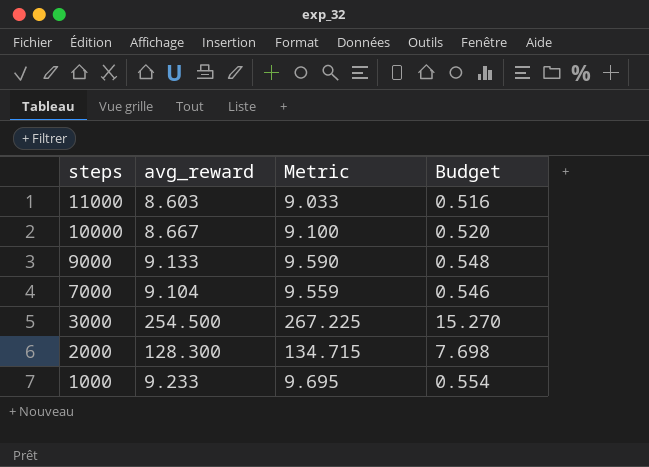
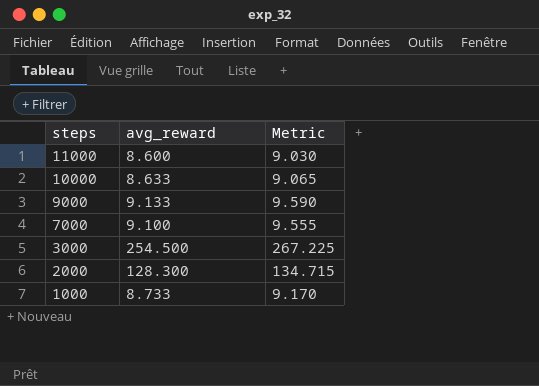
column Budget | formula: [avg_reward] * 0.06 -> none
11000 | avg_reward: 8.603 -> 8.600
11000 | Metric: 9.033 -> 9.030
10000 | avg_reward: 8.667 -> 8.633
10000 | Metric: 9.100 -> 9.065
7000 | avg_reward: 9.104 -> 9.100
7000 | Metric: 9.559 -> 9.555
1000 | avg_reward: 9.233 -> 8.733
1000 | Metric: 9.695 -> 9.170

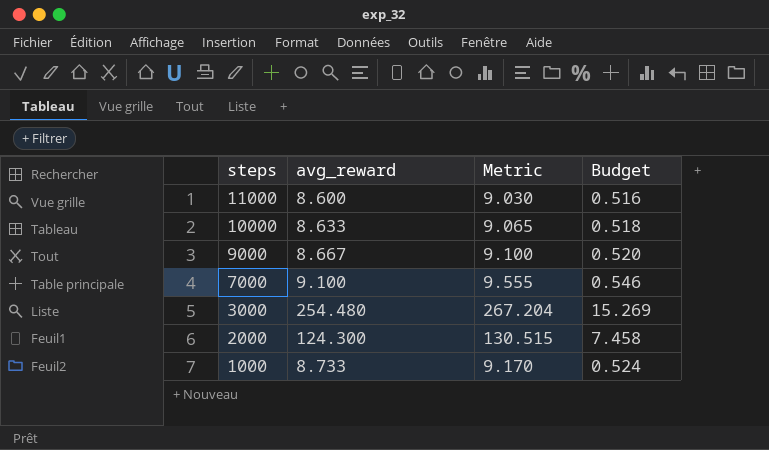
column Budget | formula: none -> [avg_reward] * 0.06
9000 | avg_reward: 9.133 -> 8.667
9000 | Metric: 9.590 -> 9.100
3000 | avg_reward: 254.500 -> 254.480
3000 | Metric: 267.225 -> 267.204
2000 | avg_reward: 128.300 -> 124.300
2000 | Metric: 134.715 -> 130.515

